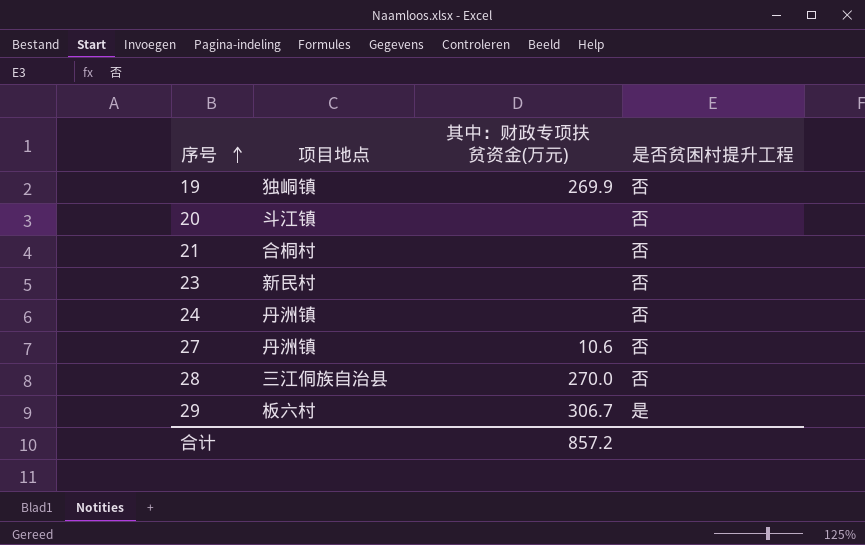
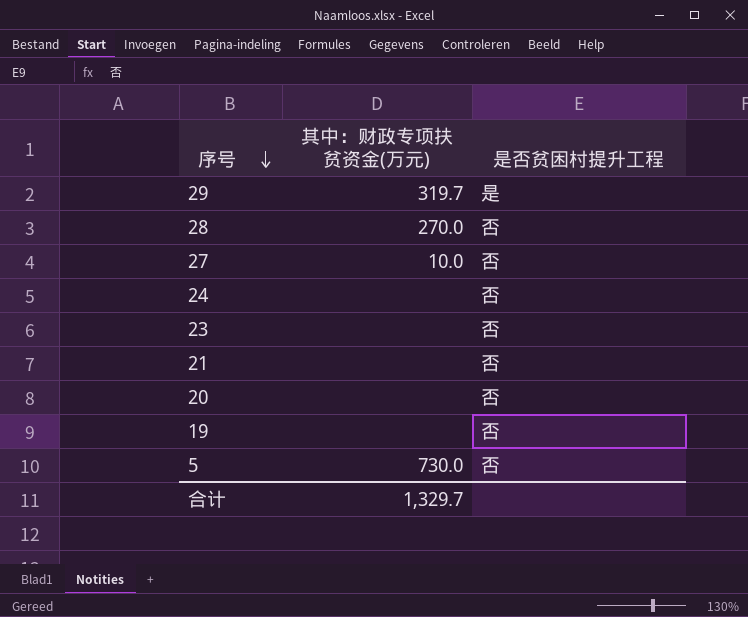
row order: 序号 ascending -> 序号 descending
column 项目地点 | position: 2 -> none
29 | 其中：财政专项扶贫资金(万元): 306.7 -> 319.7
27 | 其中：财政专项扶贫资金(万元): 10.6 -> 10.0
19 | 其中：财政专项扶贫资金(万元): 269.9 -> none
row 5: none -> 730.0 | 否
合计 | 其中：财政专项扶贫资金(万元): 857.2 -> 1,329.7

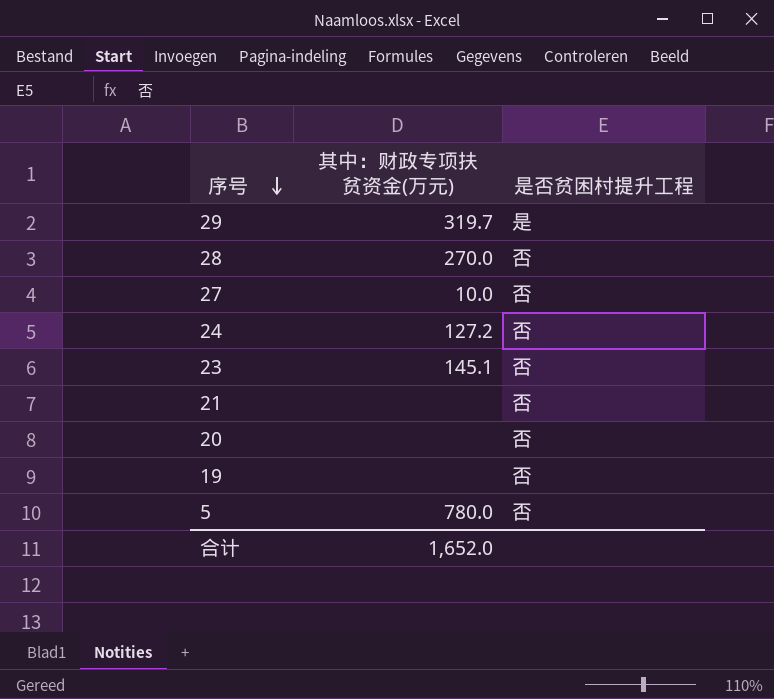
24 | 其中：财政专项扶贫资金(万元): none -> 127.2
23 | 其中：财政专项扶贫资金(万元): none -> 145.1
5 | 其中：财政专项扶贫资金(万元): 730.0 -> 780.0
合计 | 其中：财政专项扶贫资金(万元): 1,329.7 -> 1,652.0

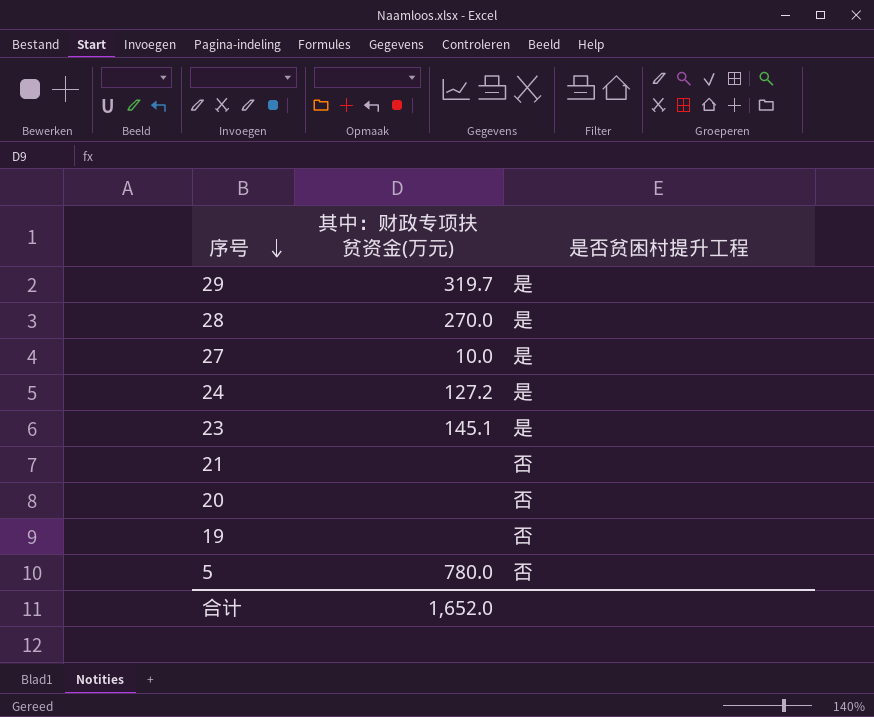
28 | 是否贫困村提升工程: 否 -> 是
27 | 是否贫困村提升工程: 否 -> 是
24 | 是否贫困村提升工程: 否 -> 是
23 | 是否贫困村提升工程: 否 -> 是

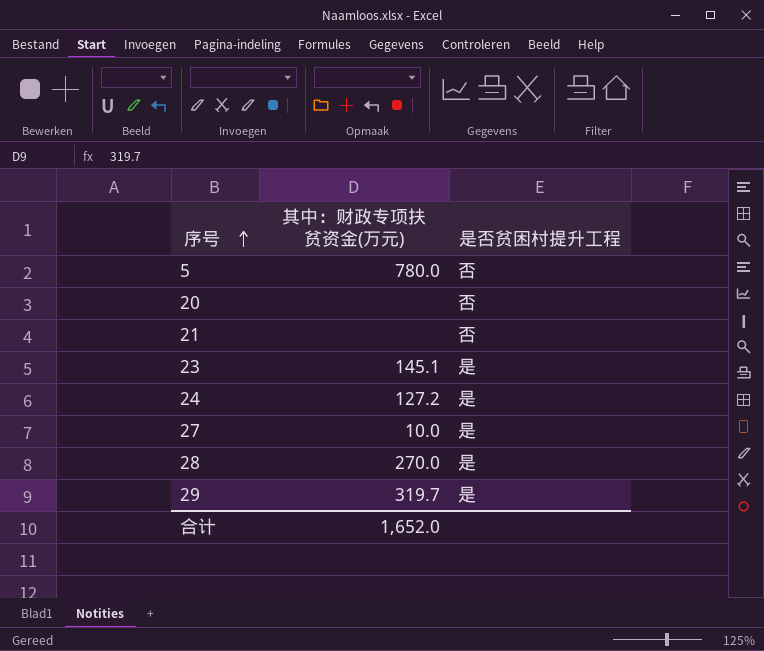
row order: 序号 descending -> 序号 ascending
row 19: none | 否 -> none

